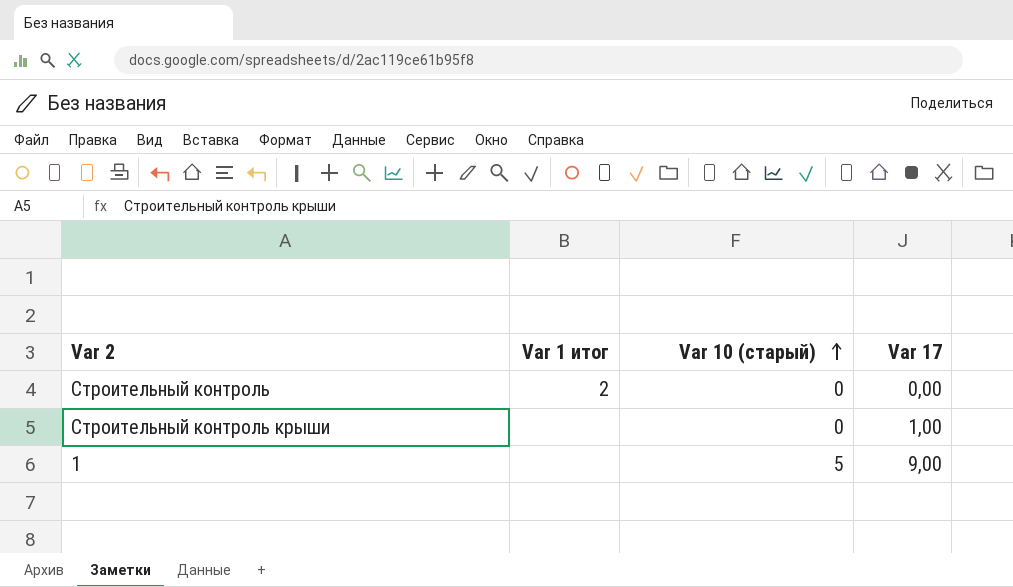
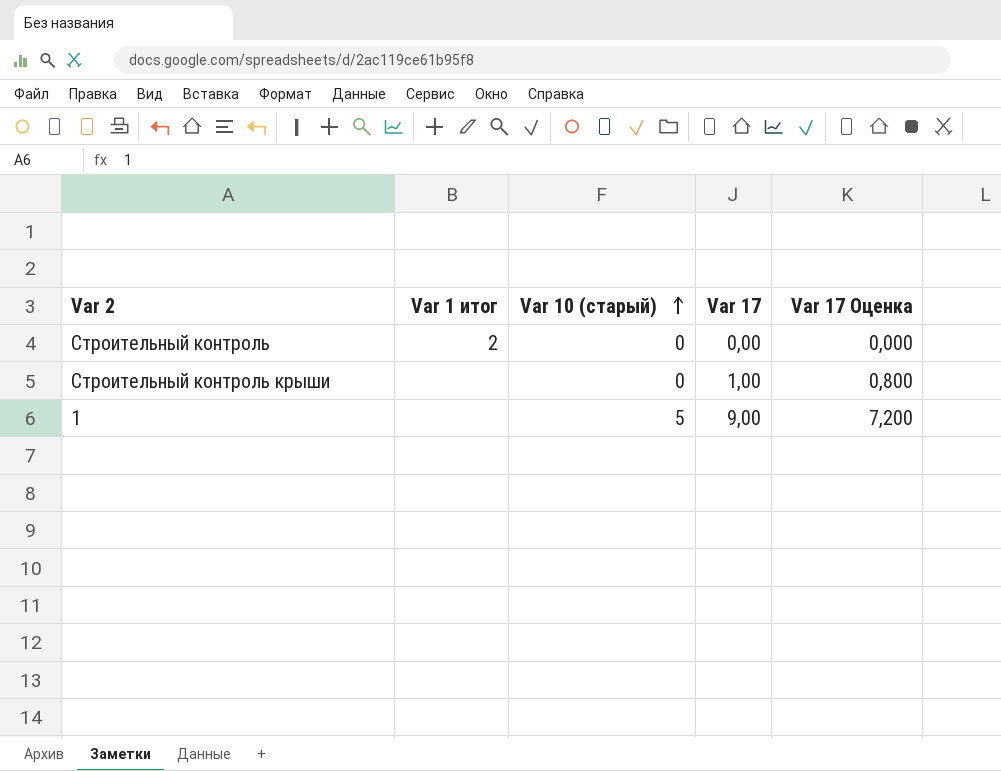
column Var 17 Оценка | formula: none -> [Var 17] * 0,8

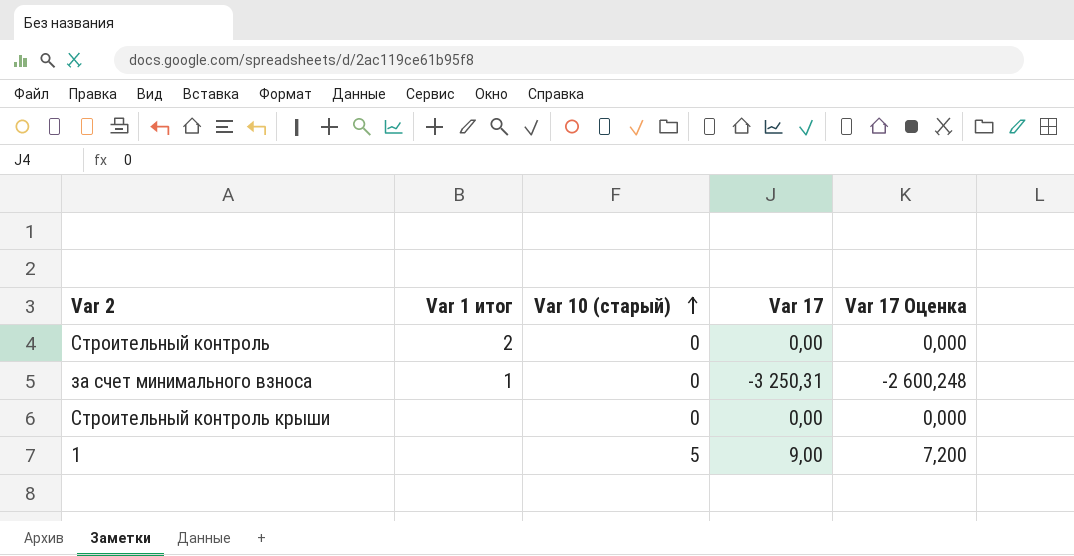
row за счет минимального взноса: none -> 1 | 0 | -3 250,31 | -2 600,248
Строительный контроль крыши | Var 17: 1,00 -> 0,00
Строительный контроль крыши | Var 17 Оценка: 0,800 -> 0,000

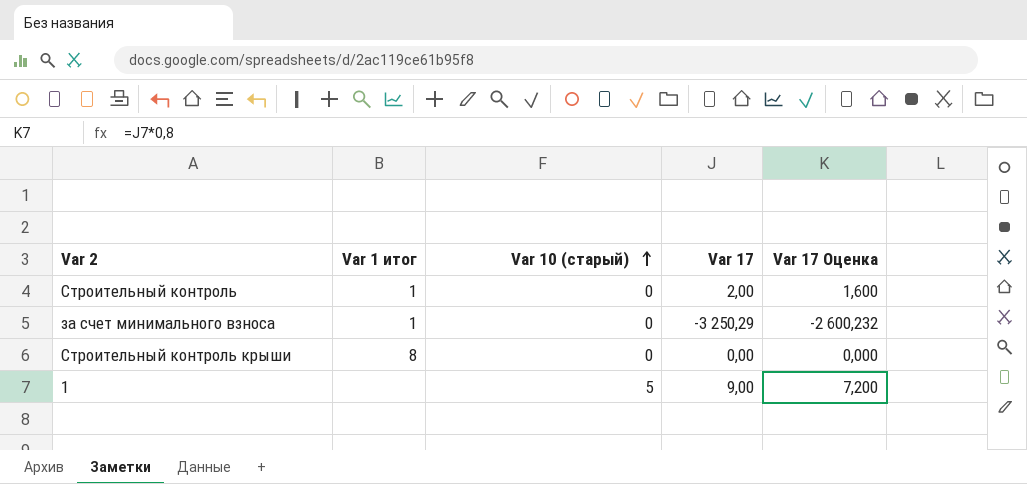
Строительный контроль | Var 1 итог: 2 -> 1
Строительный контроль | Var 17: 0,00 -> 2,00
Строительный контроль | Var 17 Оценка: 0,000 -> 1,600
за счет минимального взноса | Var 17: -3 250,31 -> -3 250,29
за счет минимального взноса | Var 17 Оценка: -2 600,248 -> -2 600,232
Строительный контроль крыши | Var 1 итог: none -> 8

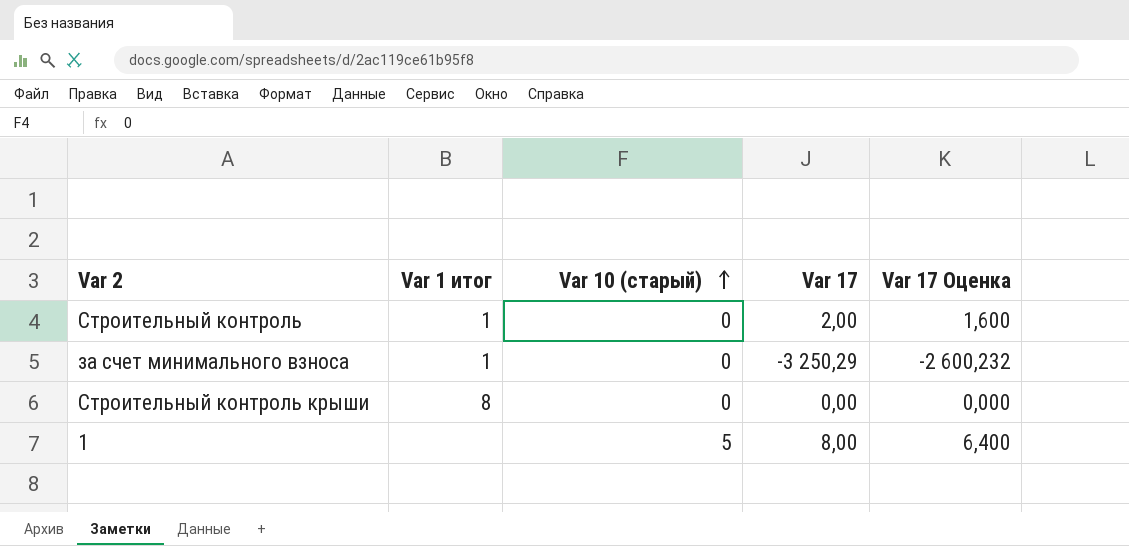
1 | Var 17: 9,00 -> 8,00
1 | Var 17 Оценка: 7,200 -> 6,400

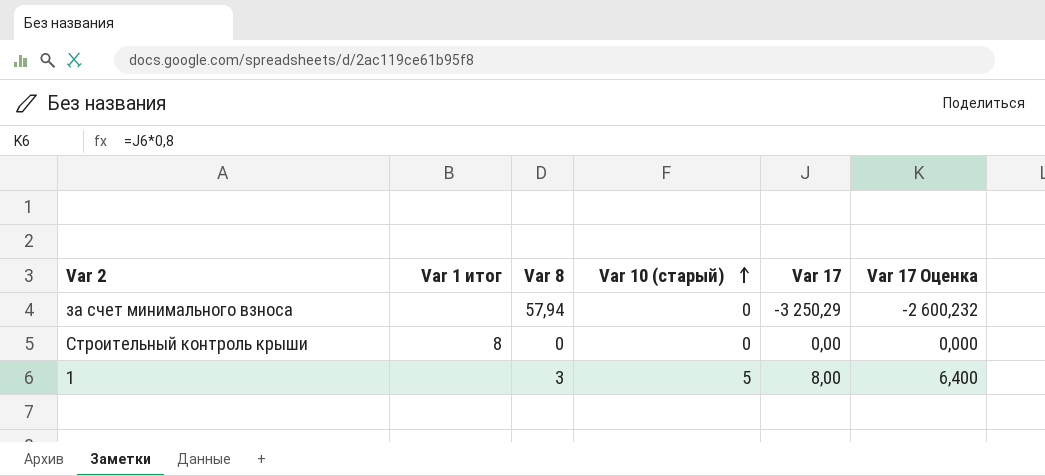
column Var 8 | position: none -> 3
row Строительный контроль: 1 | 0 | 2,00 | 1,600 -> none
за счет минимального взноса | Var 1 итог: 1 -> none

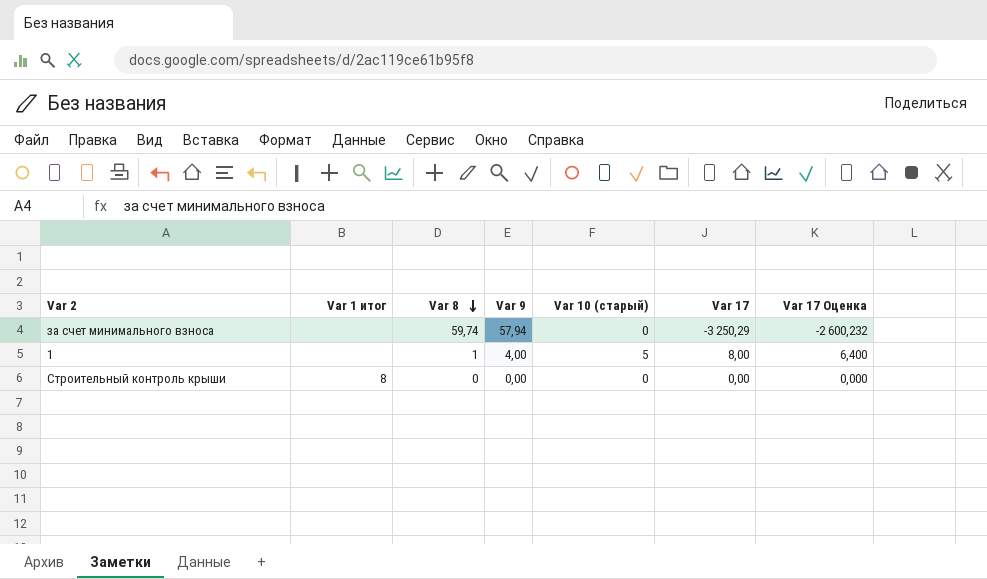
row order: Var 10 (старый) ascending -> Var 8 descending
column Var 9 | position: none -> 4
за счет минимального взноса | Var 8: 57,94 -> 59,74
1 | Var 8: 3 -> 1

